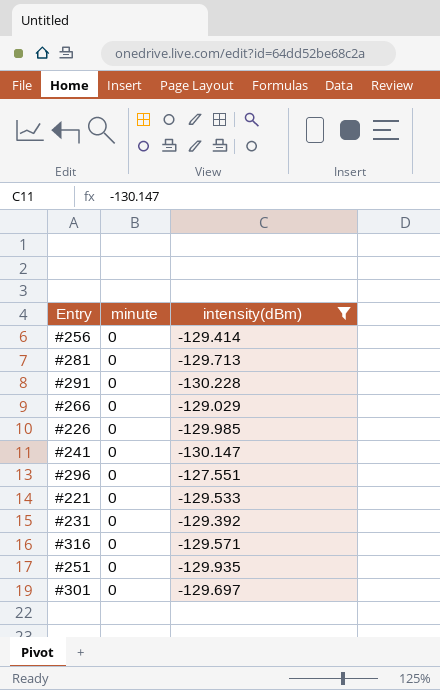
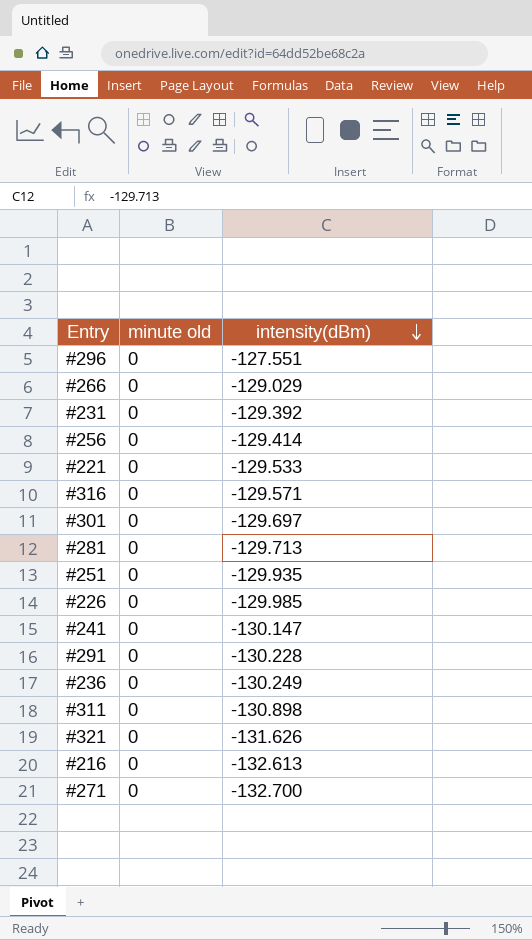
filter: intensity(dBm) >= -130.228 -> none
row order: none -> intensity(dBm) descending
column name: minute -> minute old

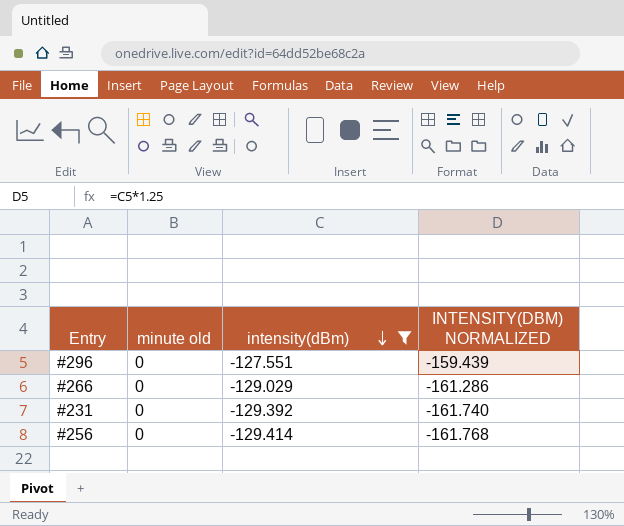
filter: none -> intensity(dBm) >= -129.414
column INTENSITY(DBM) NORMALIZED | formula: none -> [intensity(dBm)] * 1.25

